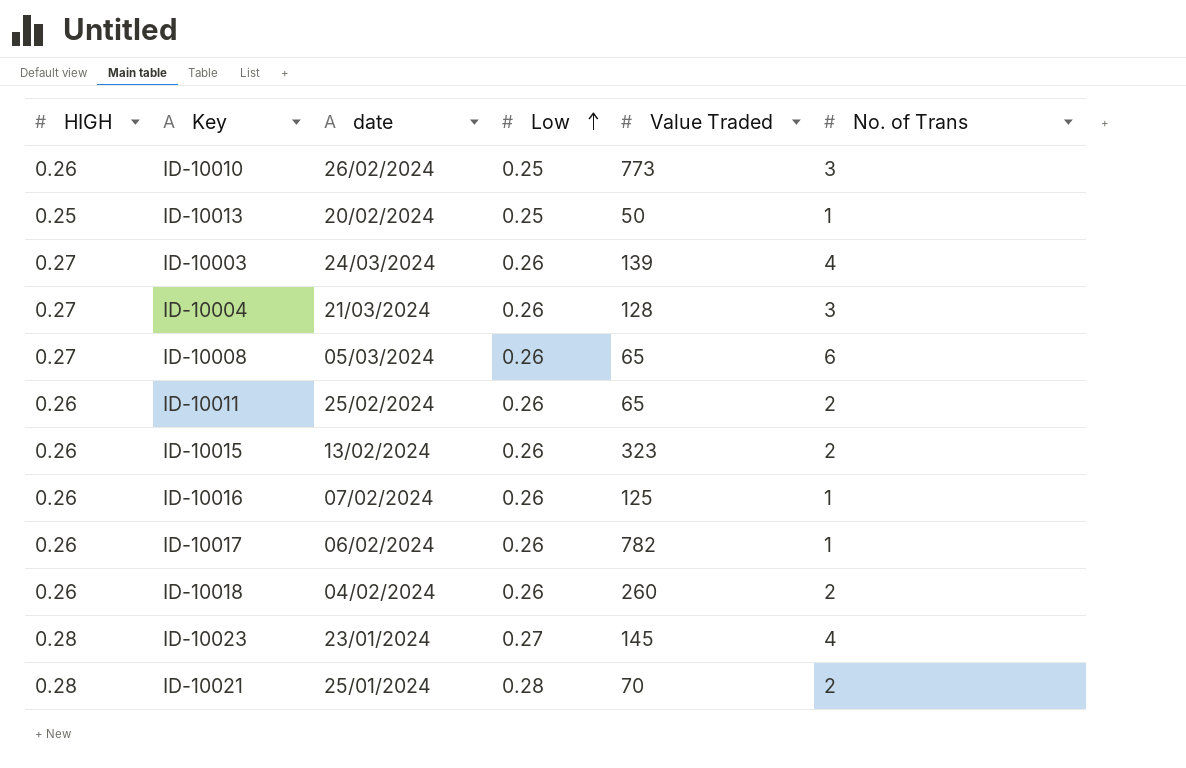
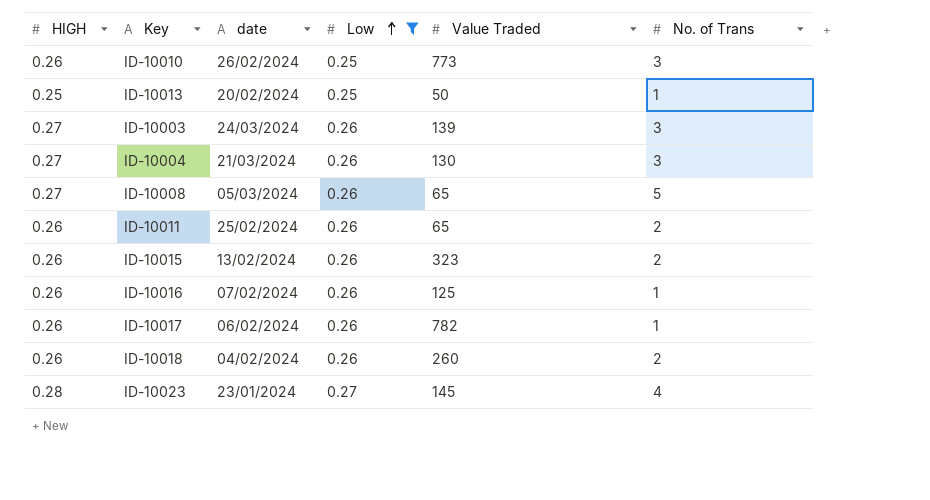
filter: none -> Low != 0.28
ID-10003 | No. of Trans: 4 -> 3
ID-10004 | Value Traded: 128 -> 130
ID-10008 | No. of Trans: 6 -> 5

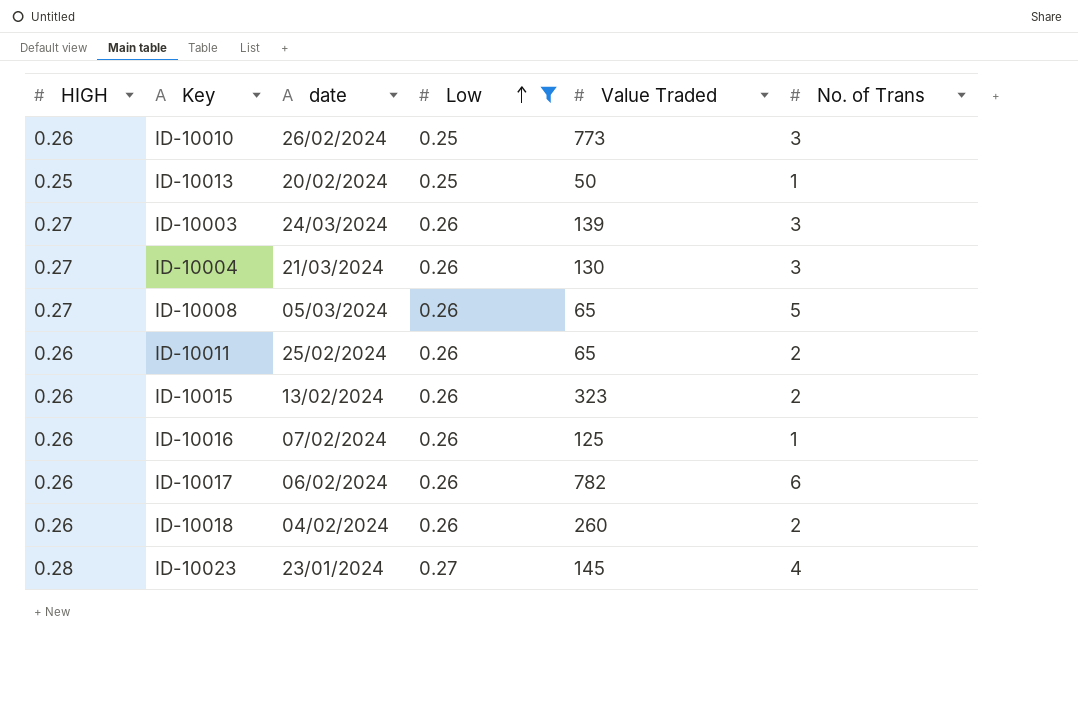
ID-10017 | No. of Trans: 1 -> 6

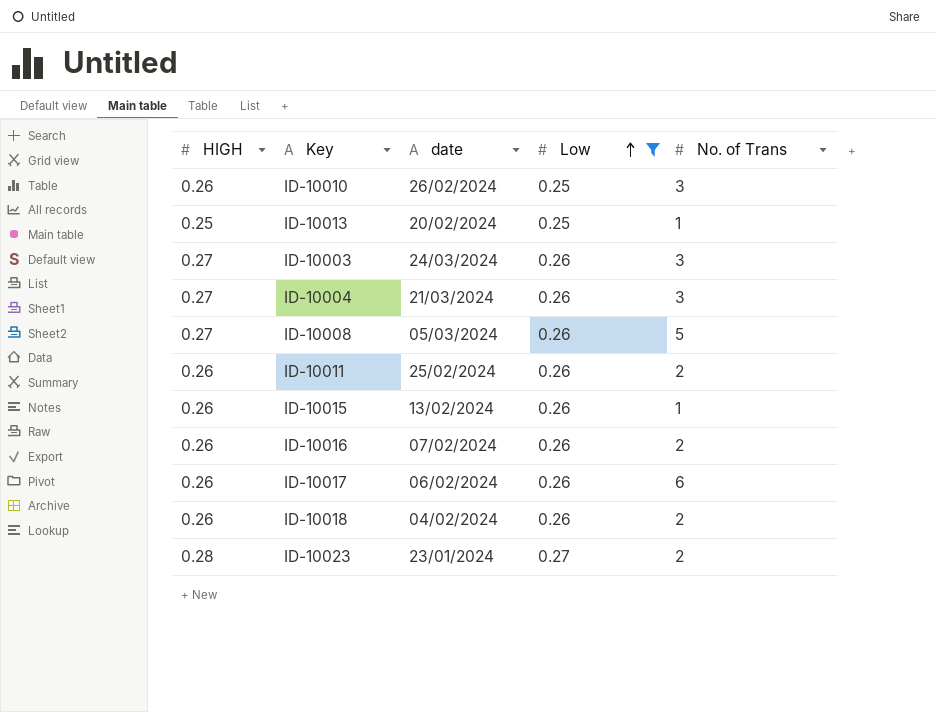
column Value Traded | position: 5 -> none
ID-10015 | No. of Trans: 2 -> 1
ID-10016 | No. of Trans: 1 -> 2
ID-10023 | No. of Trans: 4 -> 2

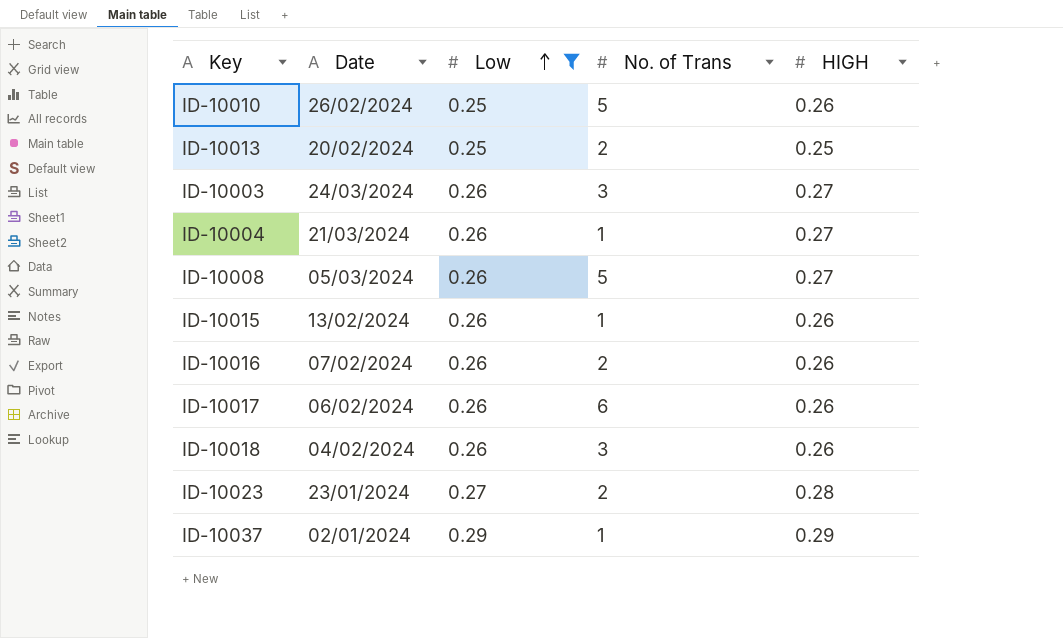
column name: date -> Date
column HIGH | position: 1 -> 5
row ID-10011: 0.26 | 25/02/2024 | 0.26 | 2 -> none
ID-10010 | No. of Trans: 3 -> 5
ID-10013 | No. of Trans: 1 -> 2
ID-10004 | No. of Trans: 3 -> 1
ID-10018 | No. of Trans: 2 -> 3
row ID-10037: none -> 02/01/2024 | 0.29 | 1 | 0.29

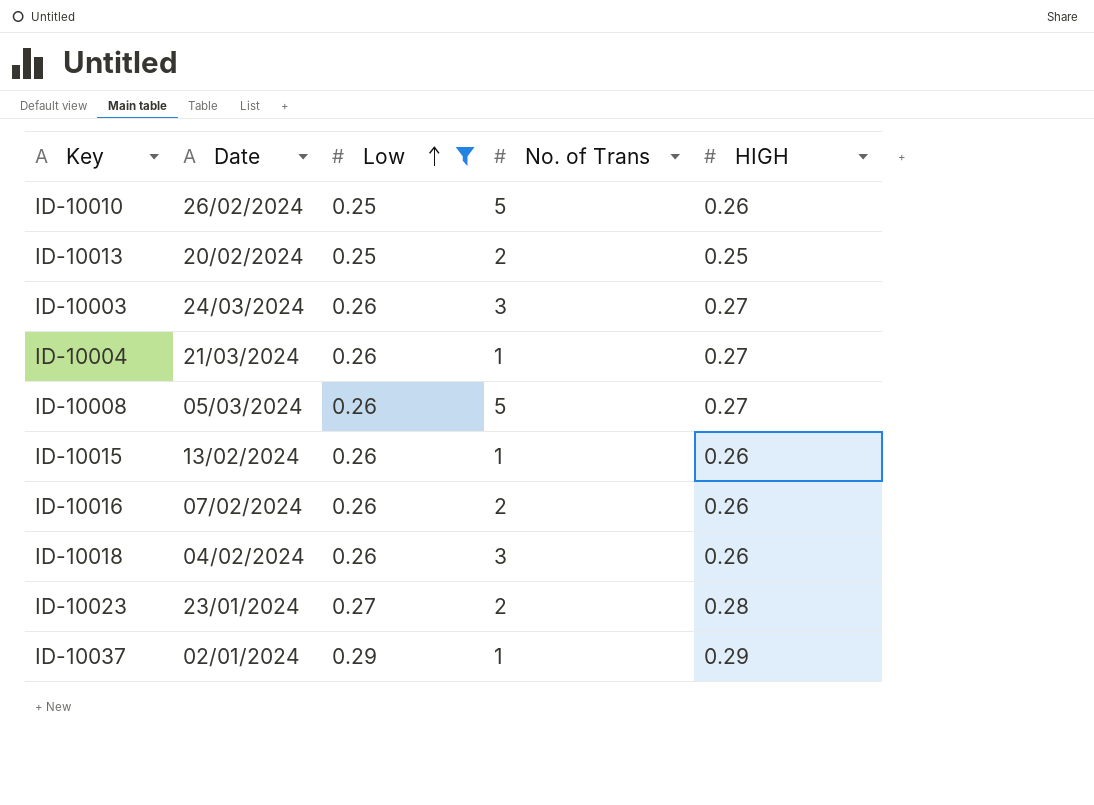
row ID-10017: 06/02/2024 | 0.26 | 6 | 0.26 -> none

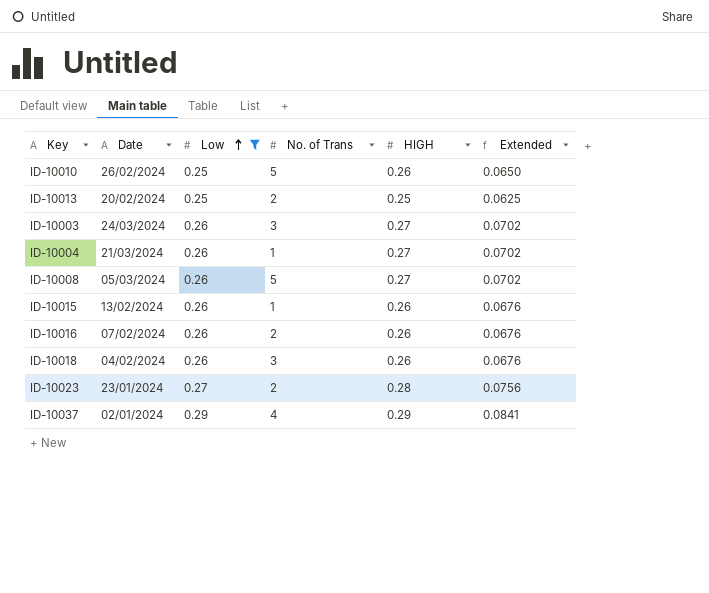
column Extended | formula: none -> [Low] * [HIGH]
ID-10037 | No. of Trans: 1 -> 4

